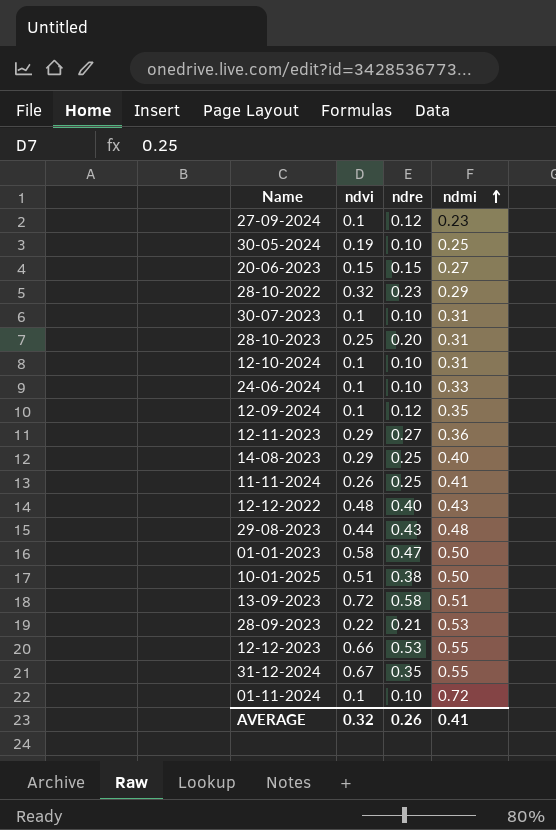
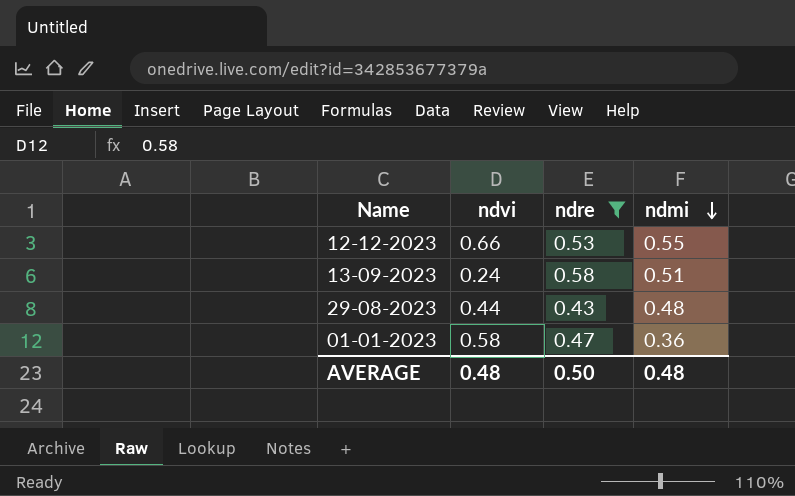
filter: none -> ndre >= 0.43
row order: ndmi ascending -> ndmi descending
13-09-2023 | ndvi: 0.72 -> 0.24
01-01-2023 | ndmi: 0.50 -> 0.36
AVERAGE | ndvi: 0.32 -> 0.48
AVERAGE | ndre: 0.26 -> 0.50
AVERAGE | ndmi: 0.41 -> 0.48

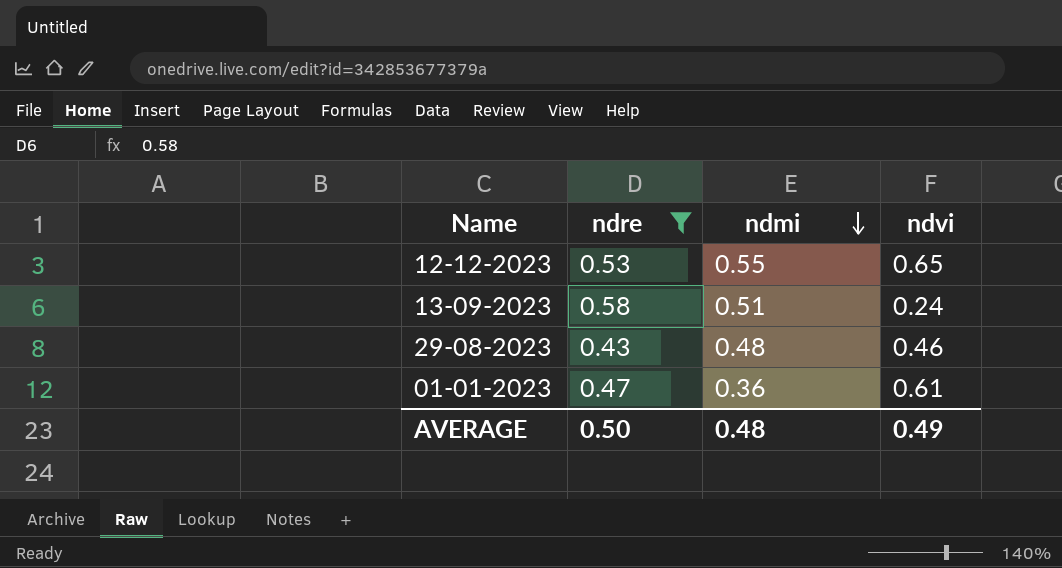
column ndvi | position: 2 -> 4
12-12-2023 | ndvi: 0.66 -> 0.65
29-08-2023 | ndvi: 0.44 -> 0.46
01-01-2023 | ndvi: 0.58 -> 0.61
AVERAGE | ndvi: 0.48 -> 0.49

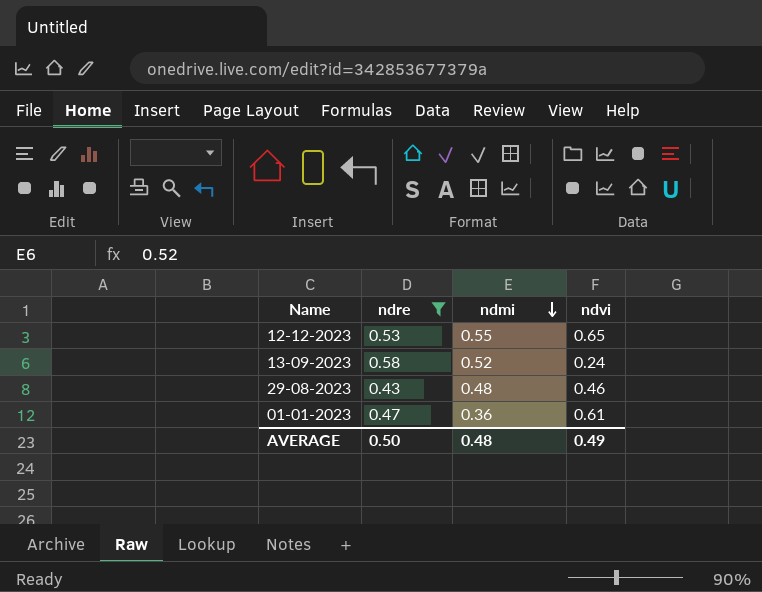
13-09-2023 | ndmi: 0.51 -> 0.52

